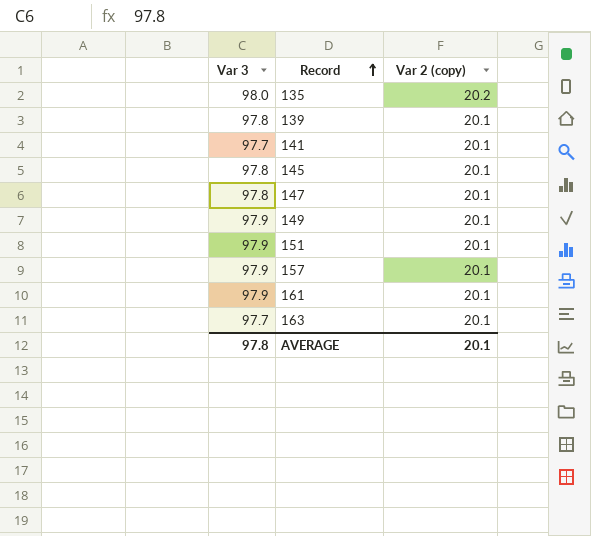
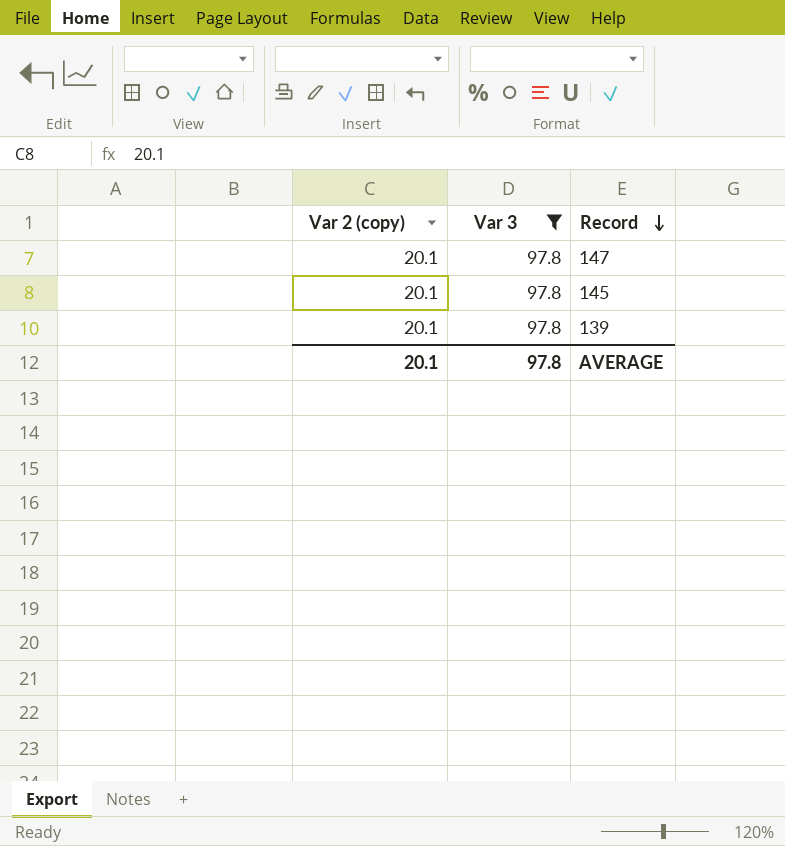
filter: none -> Var 3 = 97.8
row order: Record ascending -> Record descending
column Var 2 (copy) | position: 3 -> 1

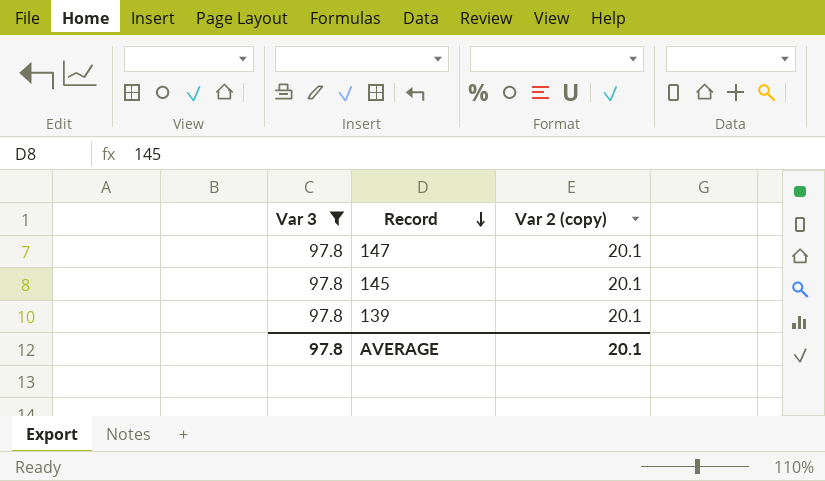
column Var 2 (copy) | position: 1 -> 3

